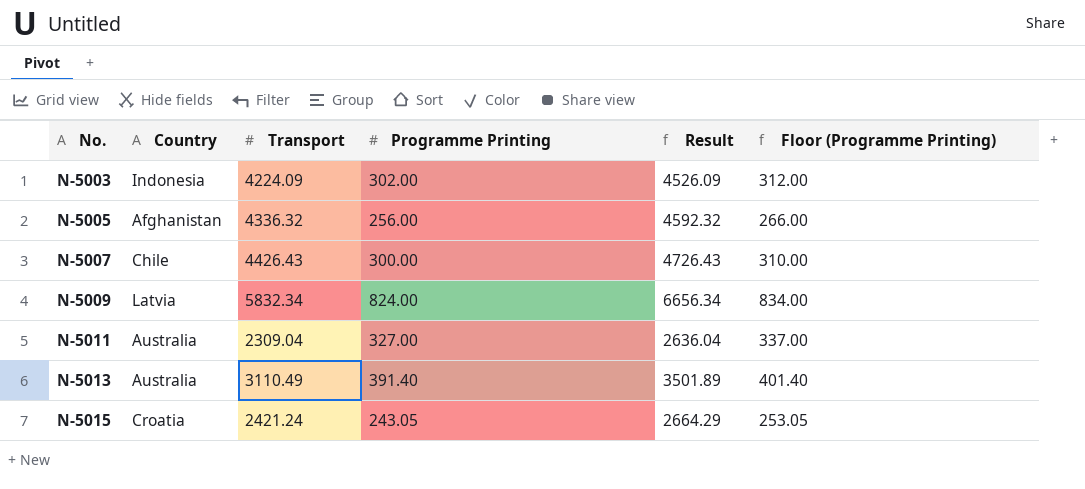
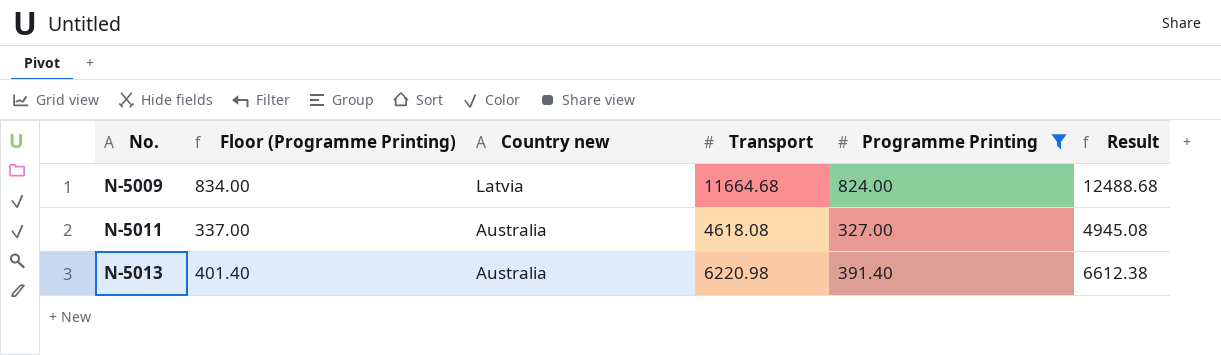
filter: none -> Programme Printing >= 327.00
column Floor (Programme Printing) | position: 6 -> 2
column name: Country -> Country new
N-5009 | Transport: 5832.34 -> 11664.68
N-5009 | Result: 6656.34 -> 12488.68
N-5011 | Transport: 2309.04 -> 4618.08
N-5011 | Result: 2636.04 -> 4945.08
N-5013 | Transport: 3110.49 -> 6220.98
N-5013 | Result: 3501.89 -> 6612.38

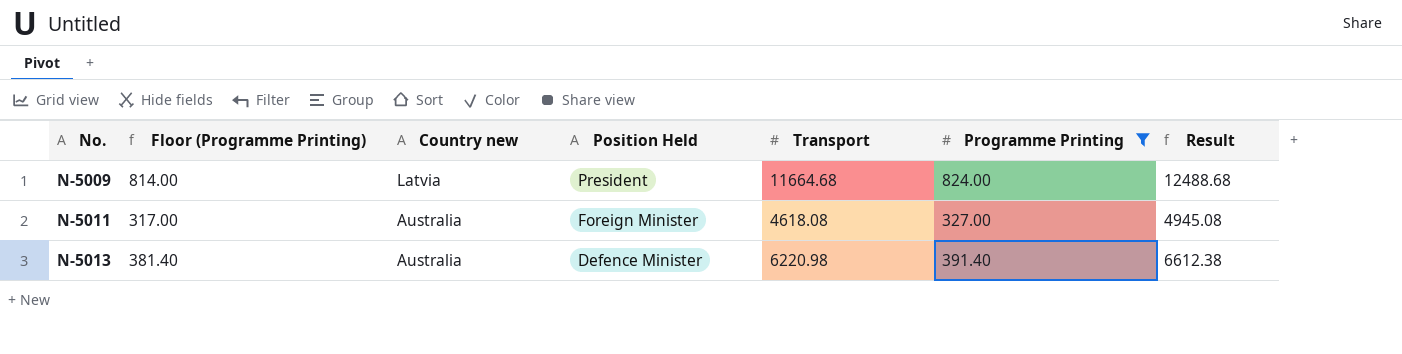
column Floor (Programme Printing) | formula: [Programme Printing] + 10 -> [Programme Printing] - 10
column Position Held | position: none -> 4

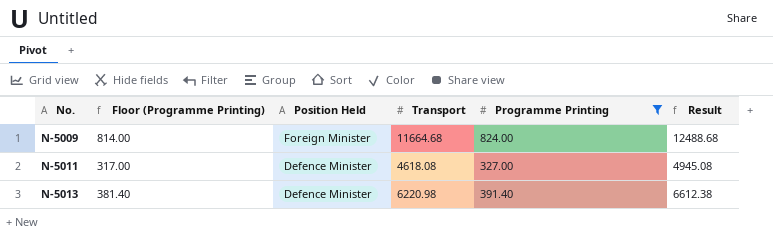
column Country new | position: 3 -> none
N-5009 | Position Held: President -> Foreign Minister
N-5011 | Position Held: Foreign Minister -> Defence Minister

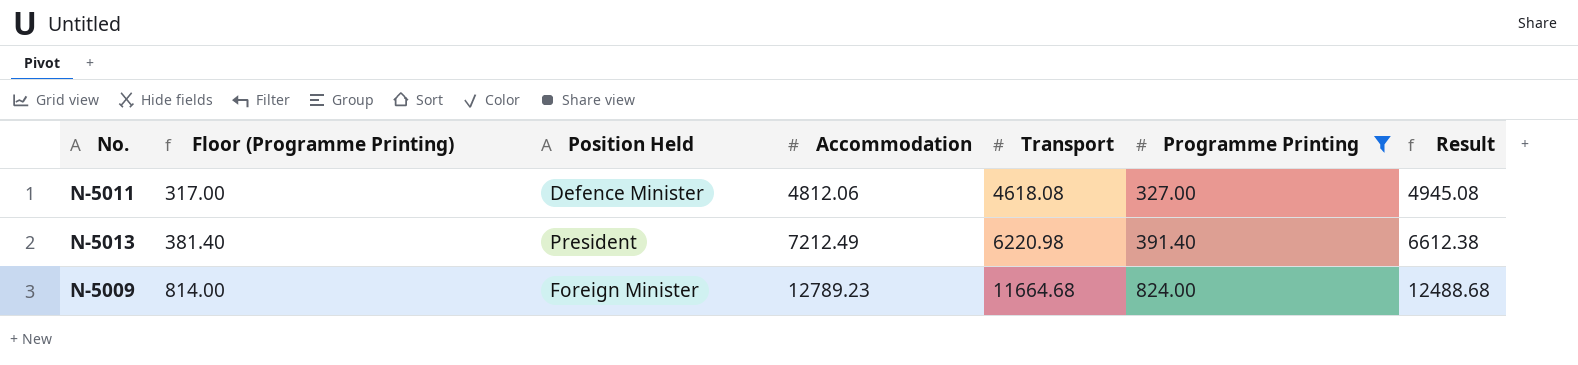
row order: No. ascending -> Floor (Programme Printing) ascending
column Accommodation | position: none -> 4
N-5013 | Position Held: Defence Minister -> President

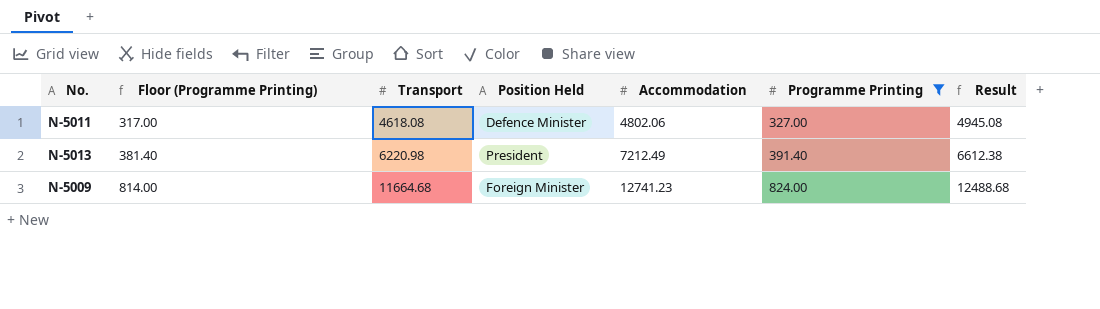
column Transport | position: 5 -> 3
N-5011 | Accommodation: 4812.06 -> 4802.06
N-5009 | Accommodation: 12789.23 -> 12741.23

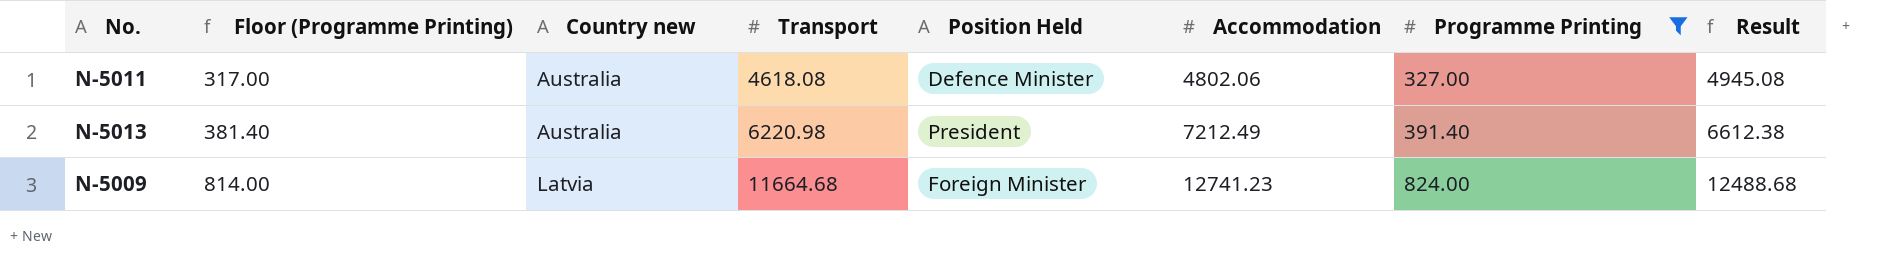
column Country new | position: none -> 3

